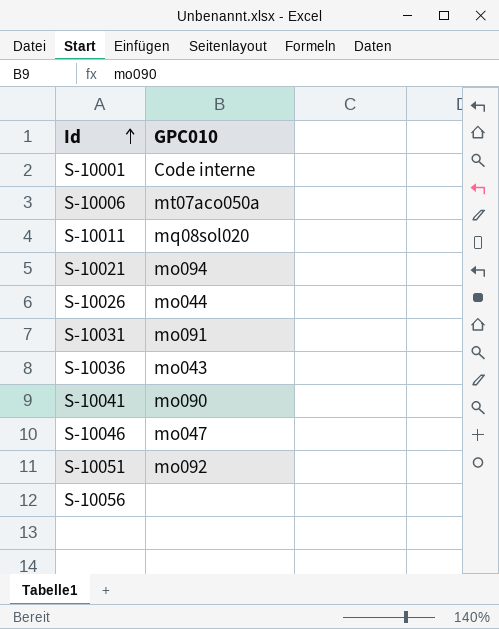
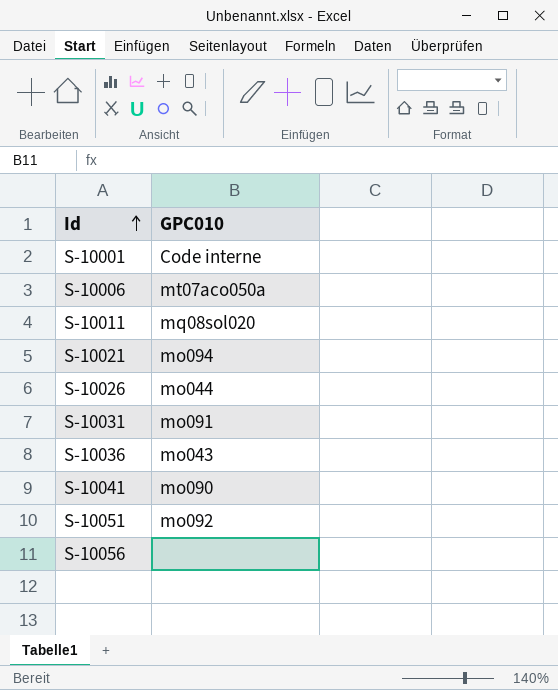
row S-10046: mo047 -> none

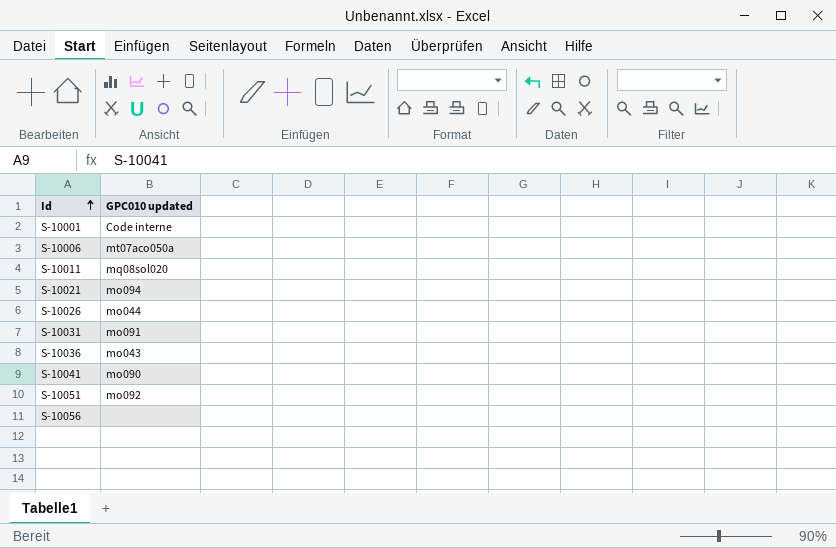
column name: GPC010 -> GPC010 updated

